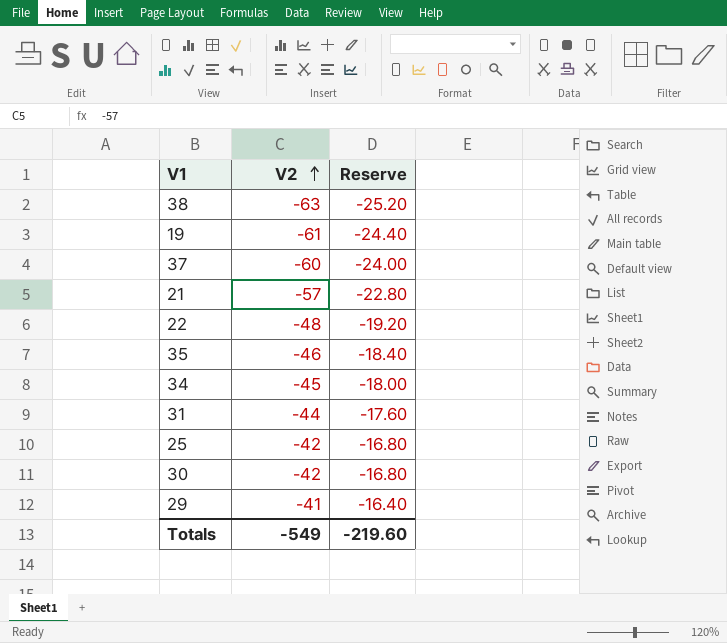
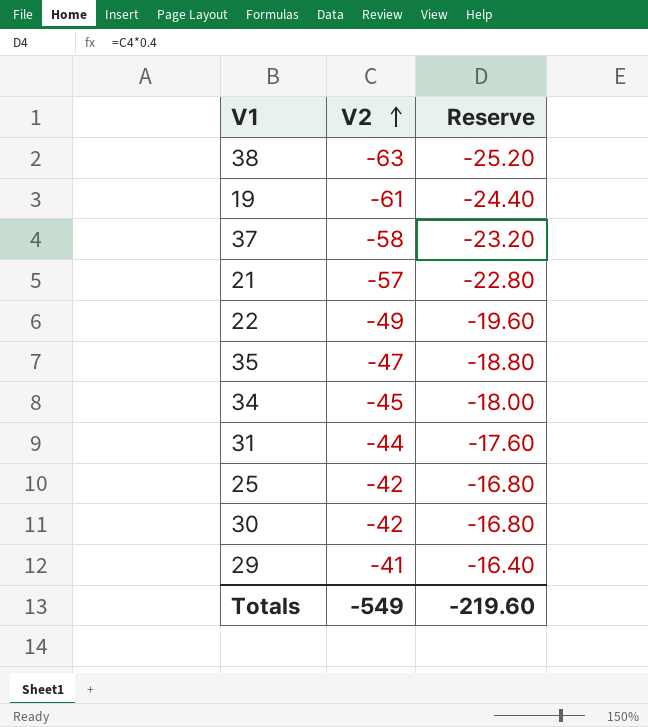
37 | V2: -60 -> -58
37 | Reserve: -24.00 -> -23.20
22 | V2: -48 -> -49
22 | Reserve: -19.20 -> -19.60
35 | V2: -46 -> -47
35 | Reserve: -18.40 -> -18.80

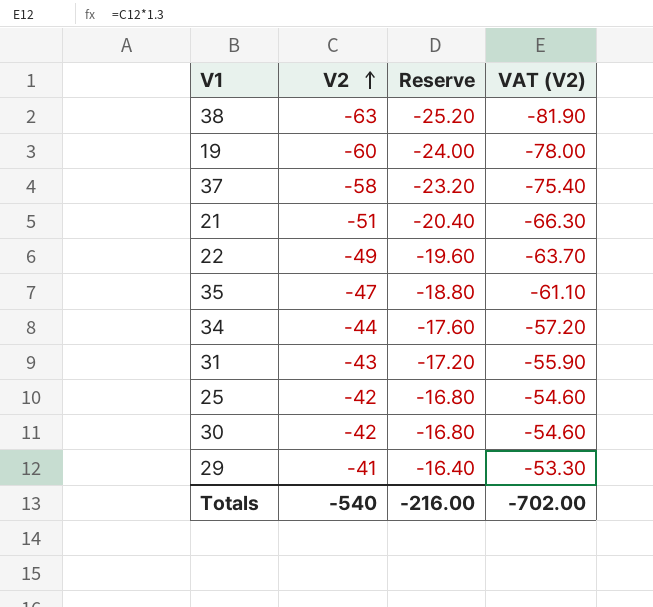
column VAT (V2) | formula: none -> [V2] * 1.3
19 | V2: -61 -> -60
19 | Reserve: -24.40 -> -24.00
21 | V2: -57 -> -51
21 | Reserve: -22.80 -> -20.40
34 | V2: -45 -> -44
34 | Reserve: -18.00 -> -17.60
31 | V2: -44 -> -43
31 | Reserve: -17.60 -> -17.20
Totals | V2: -549 -> -540
Totals | Reserve: -219.60 -> -216.00

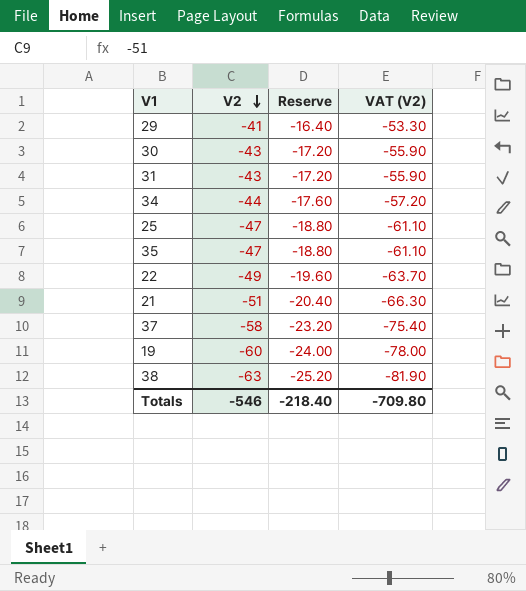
row order: V2 ascending -> V2 descending
30 | V2: -42 -> -43
30 | Reserve: -16.80 -> -17.20
30 | VAT (V2): -54.60 -> -55.90
25 | V2: -42 -> -47
25 | Reserve: -16.80 -> -18.80
25 | VAT (V2): -54.60 -> -61.10
Totals | V2: -540 -> -546
Totals | Reserve: -216.00 -> -218.40
Totals | VAT (V2): -702.00 -> -709.80

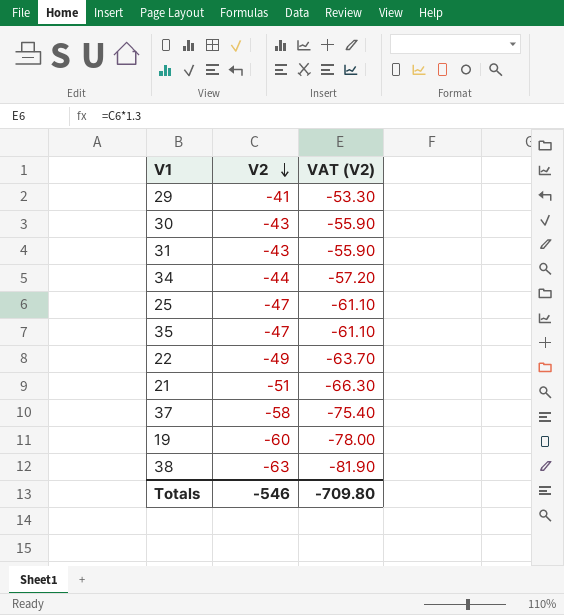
column Reserve | formula: [V2] * 0.4 -> none

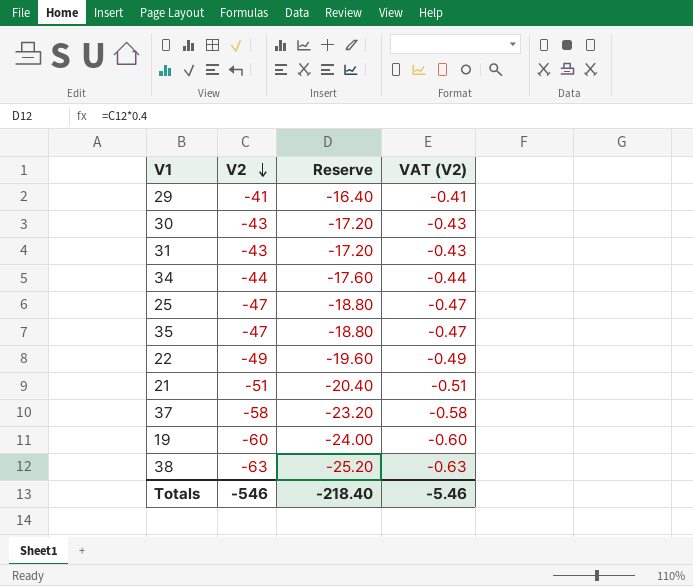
column Reserve | formula: none -> [V2] * 0.4
column VAT (V2) | formula: [V2] * 1.3 -> [V2] * 0.01
Totals | VAT (V2): -709.80 -> -5.46

